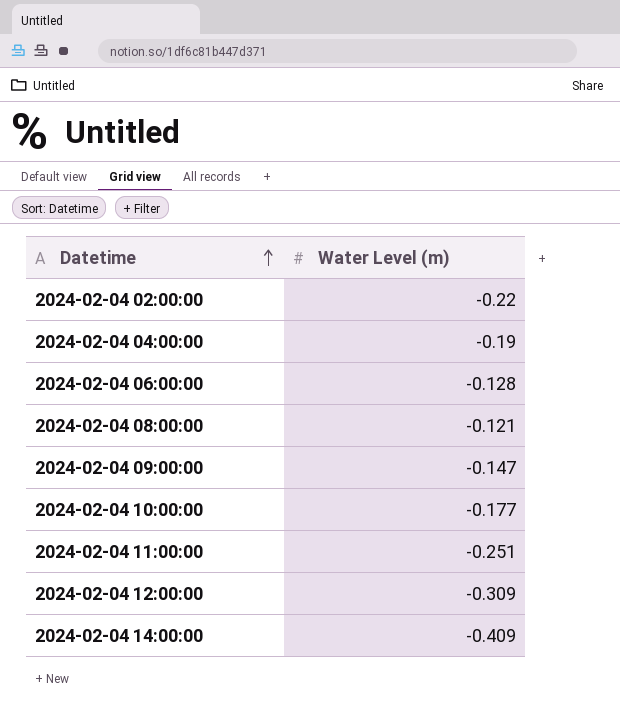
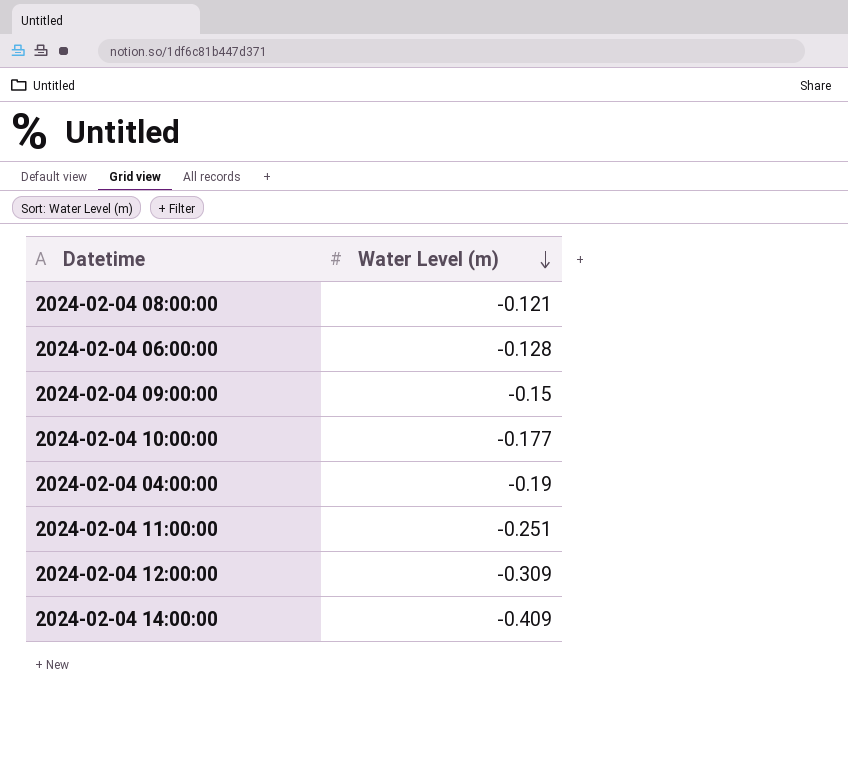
row order: Datetime ascending -> Water Level (m) descending
row 2024-02-04 02:00:00: -0.22 -> none
2024-02-04 09:00:00 | Water Level (m): -0.147 -> -0.15

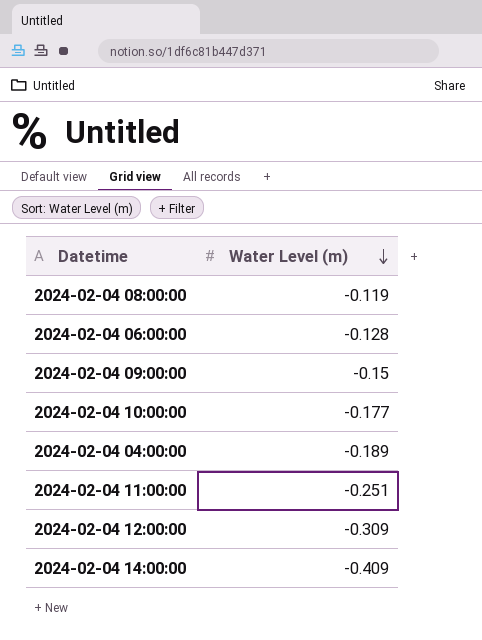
2024-02-04 08:00:00 | Water Level (m): -0.121 -> -0.119
2024-02-04 04:00:00 | Water Level (m): -0.19 -> -0.189

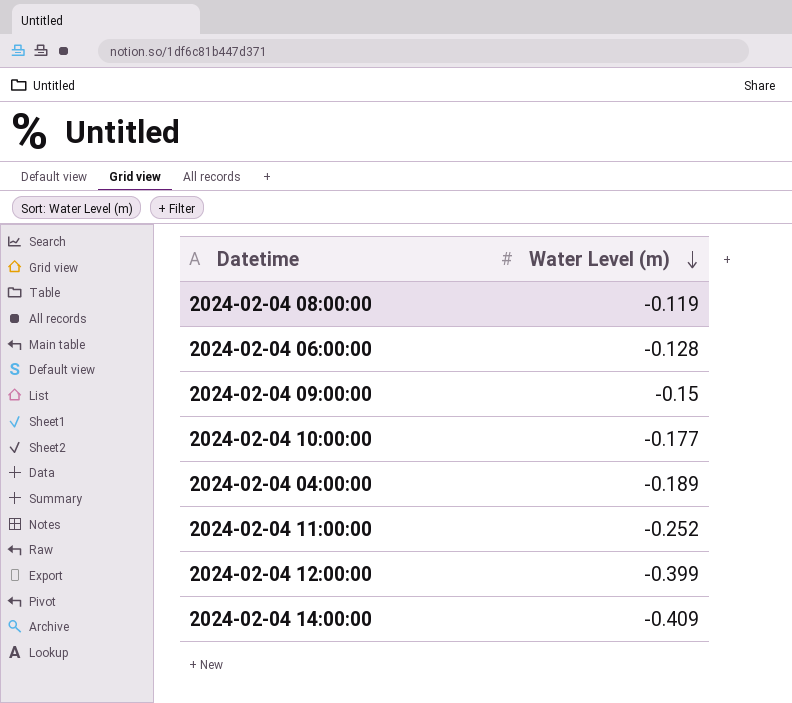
2024-02-04 11:00:00 | Water Level (m): -0.251 -> -0.252
2024-02-04 12:00:00 | Water Level (m): -0.309 -> -0.399

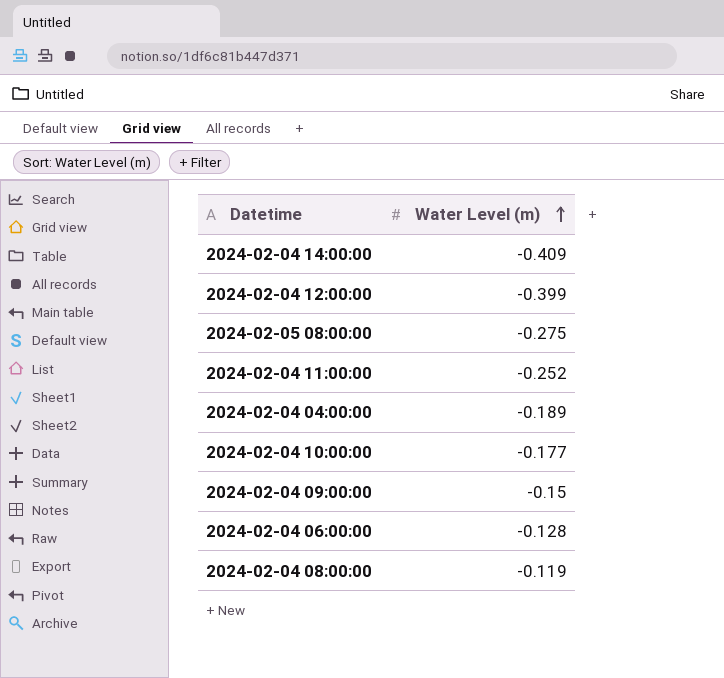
row order: Water Level (m) descending -> Water Level (m) ascending
row 2024-02-05 08:00:00: none -> -0.275

